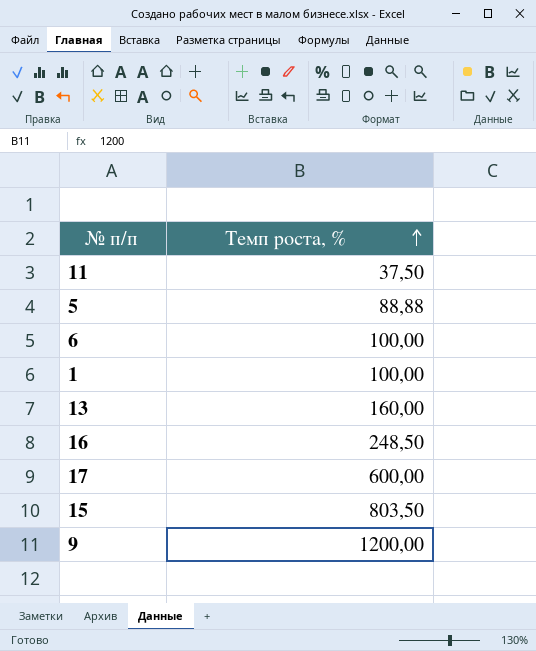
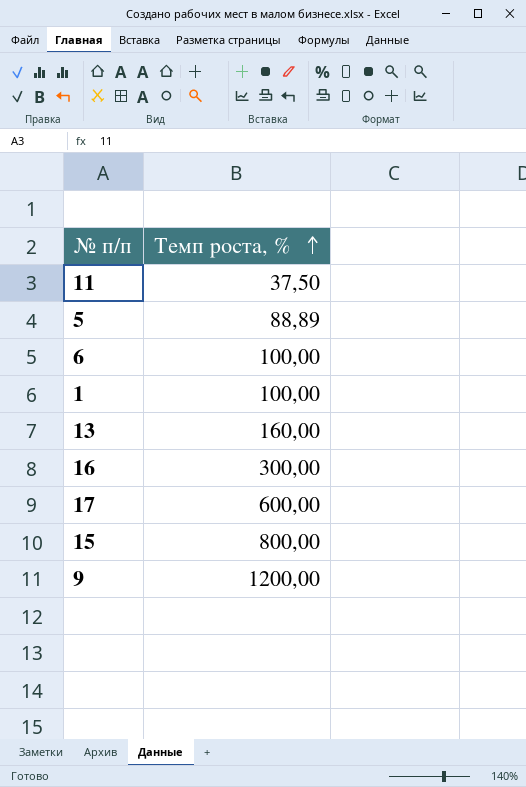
5 | Темп роста, %: 88,88 -> 88,89
16 | Темп роста, %: 248,50 -> 300,00
15 | Темп роста, %: 803,50 -> 800,00

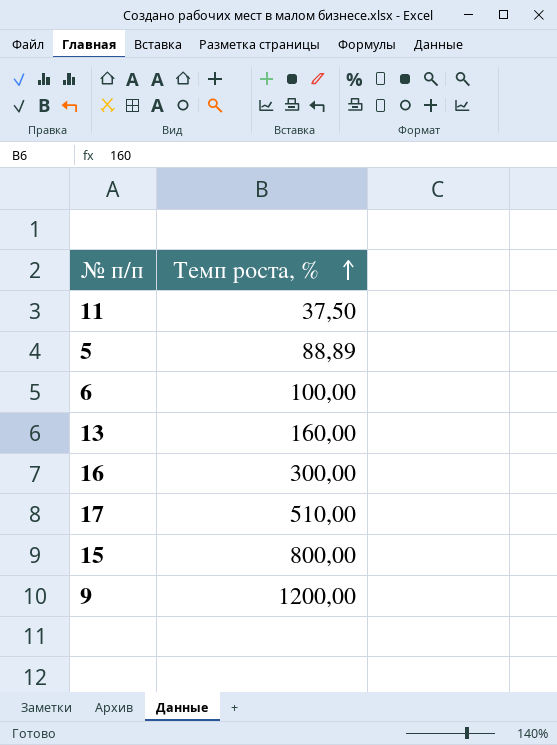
row 1: 100,00 -> none
17 | Темп роста, %: 600,00 -> 510,00

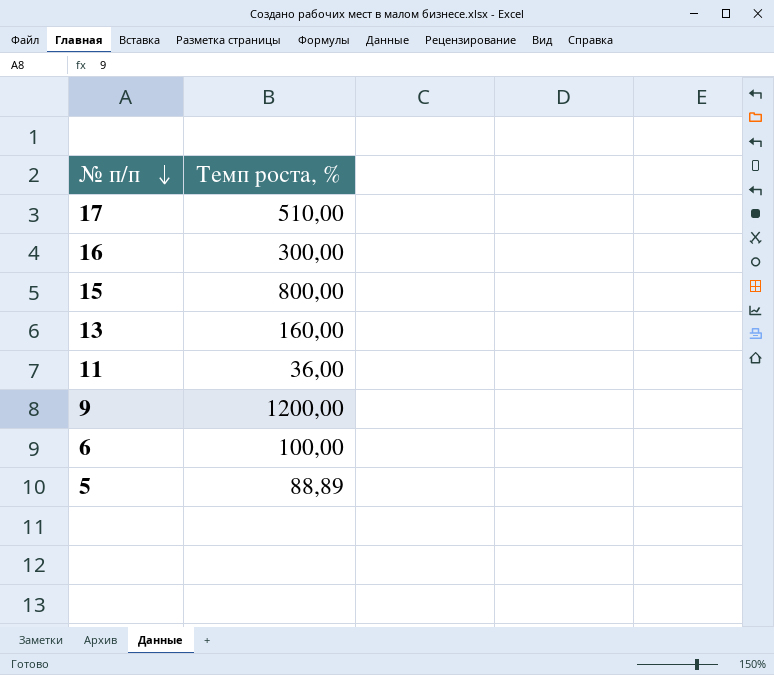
row order: Темп роста, % ascending -> № п/п descending
11 | Темп роста, %: 37,50 -> 36,00

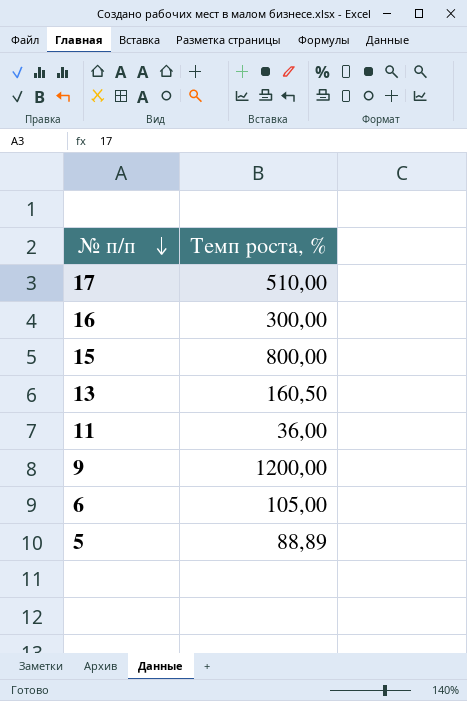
13 | Темп роста, %: 160,00 -> 160,50
6 | Темп роста, %: 100,00 -> 105,00

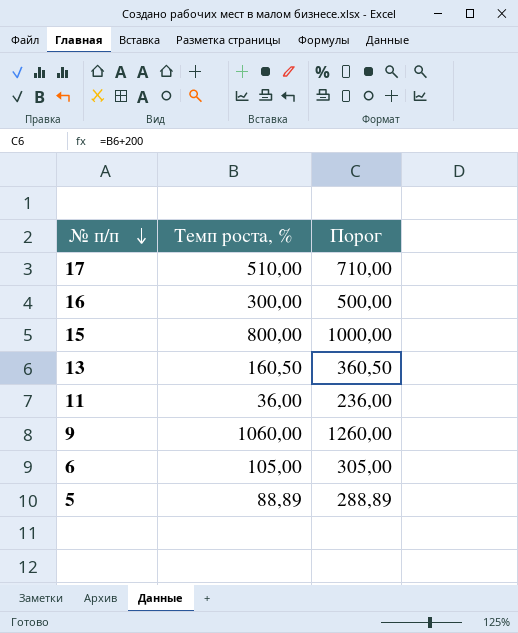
column Порог | formula: none -> [Темп роста, %] + 200
9 | Темп роста, %: 1200,00 -> 1060,00

